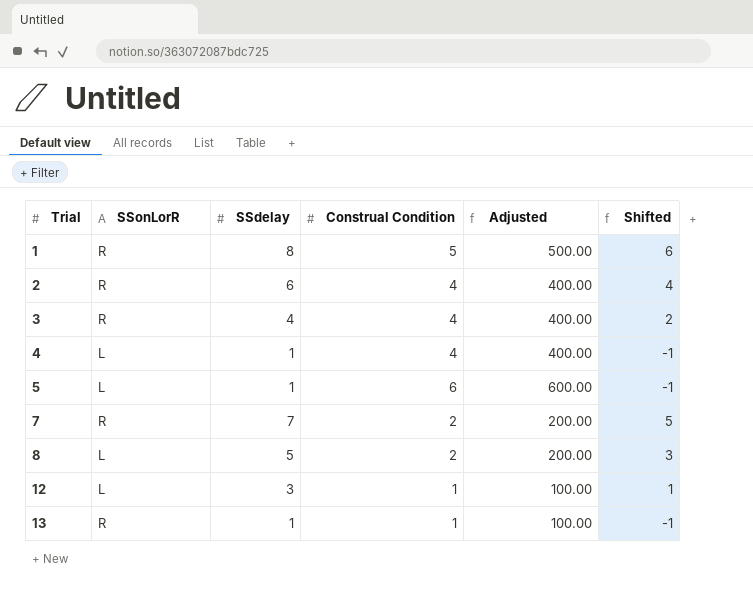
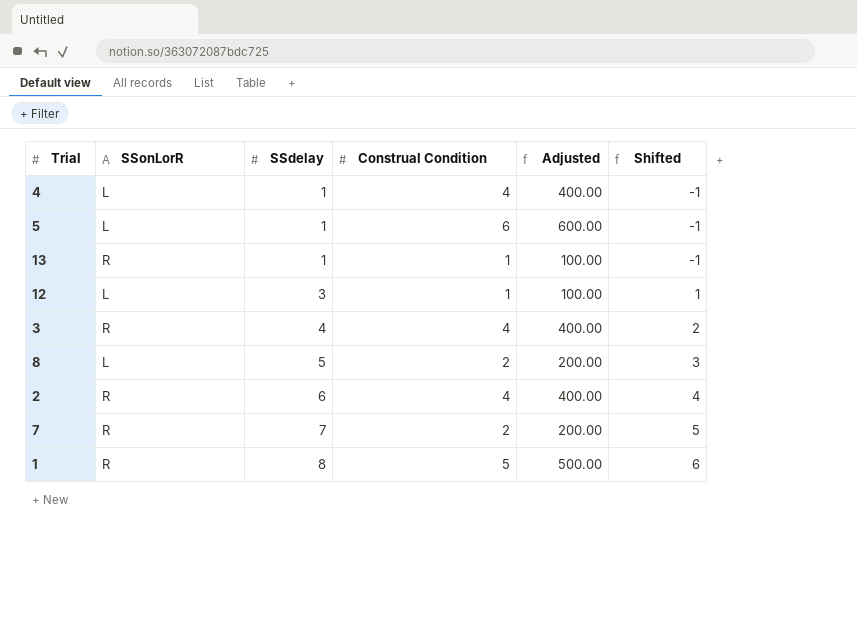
row order: Trial ascending -> SSdelay ascending

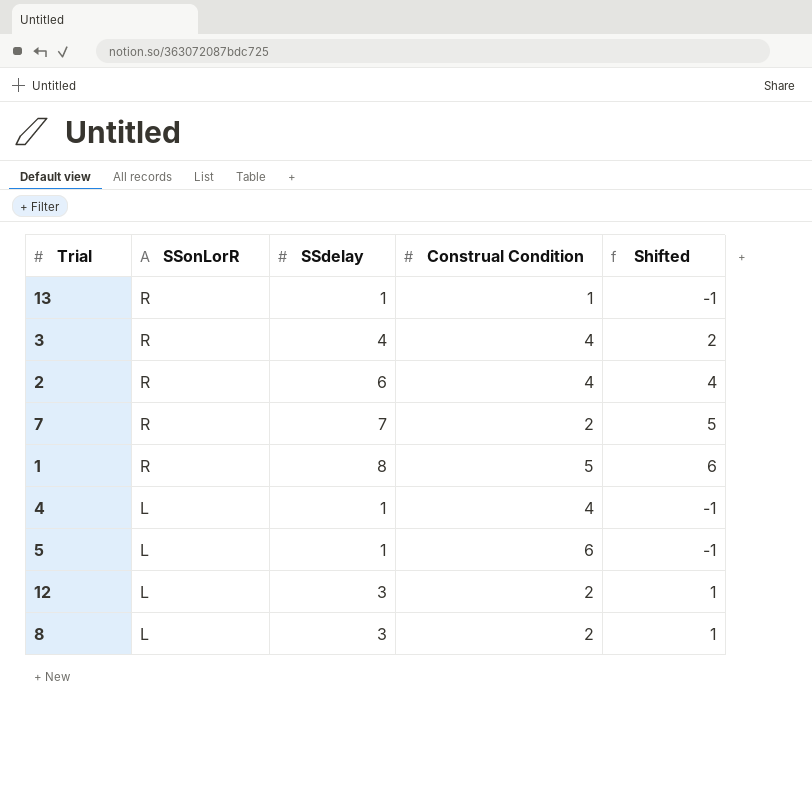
row order: SSdelay ascending -> SSonLorR descending
column Adjusted | formula: [Construal Condition] * 100 -> none
12 | Construal Condition: 1 -> 2
8 | SSdelay: 5 -> 3
8 | Shifted: 3 -> 1

